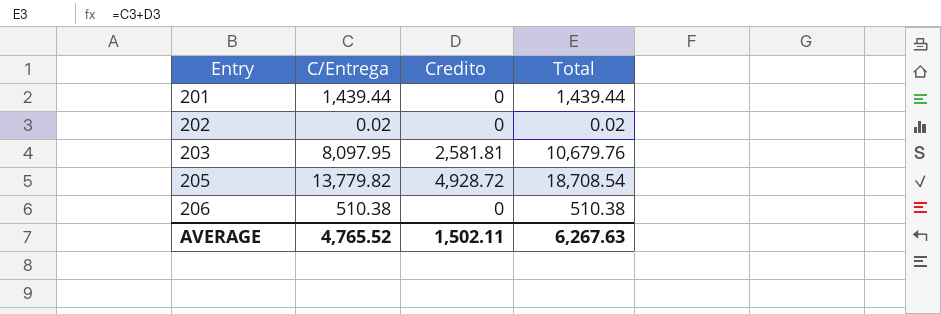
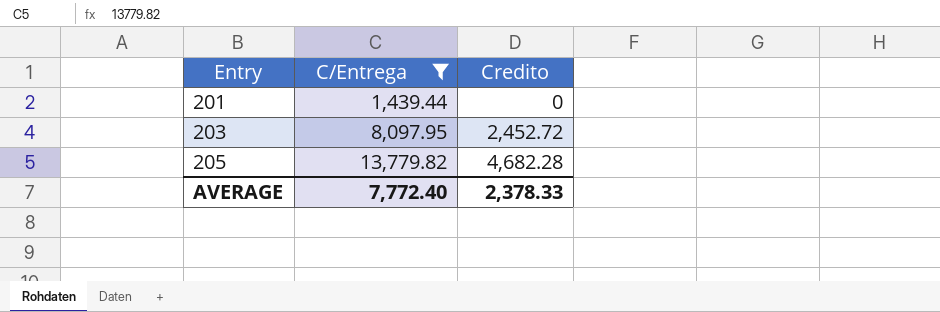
filter: none -> C/Entrega >= 1,439.44
column Total | formula: [C/Entrega] + [Credito] -> none
203 | Credito: 2,581.81 -> 2,452.72
205 | Credito: 4,928.72 -> 4,682.28
AVERAGE | C/Entrega: 4,765.52 -> 7,772.40
AVERAGE | Credito: 1,502.11 -> 2,378.33

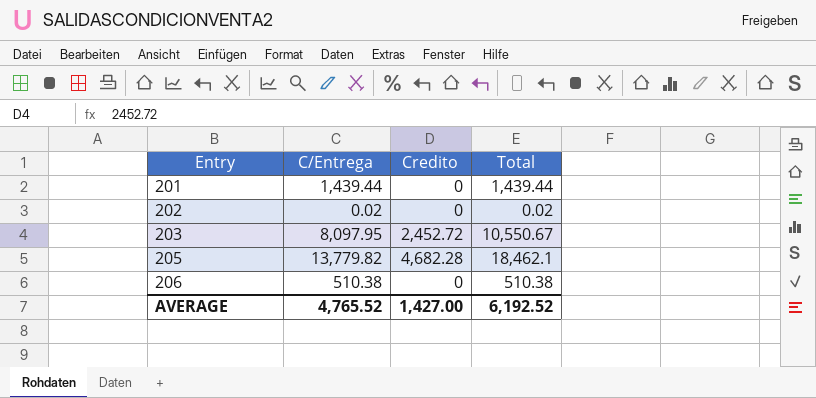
filter: C/Entrega >= 1,439.44 -> none
column Total | formula: none -> [C/Entrega] + [Credito]
AVERAGE | C/Entrega: 7,772.40 -> 4,765.52
AVERAGE | Credito: 2,378.33 -> 1,427.00

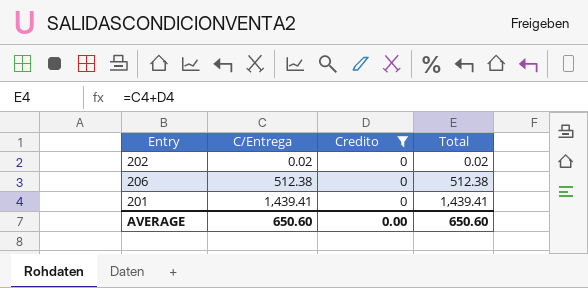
filter: none -> Credito = 0
row order: Entry ascending -> C/Entrega ascending
206 | C/Entrega: 510.38 -> 512.38
206 | Total: 510.38 -> 512.38
201 | C/Entrega: 1,439.44 -> 1,439.41
201 | Total: 1,439.44 -> 1,439.41
AVERAGE | C/Entrega: 4,765.52 -> 650.60
AVERAGE | Credito: 1,427.00 -> 0.00
AVERAGE | Total: 6,192.52 -> 650.60

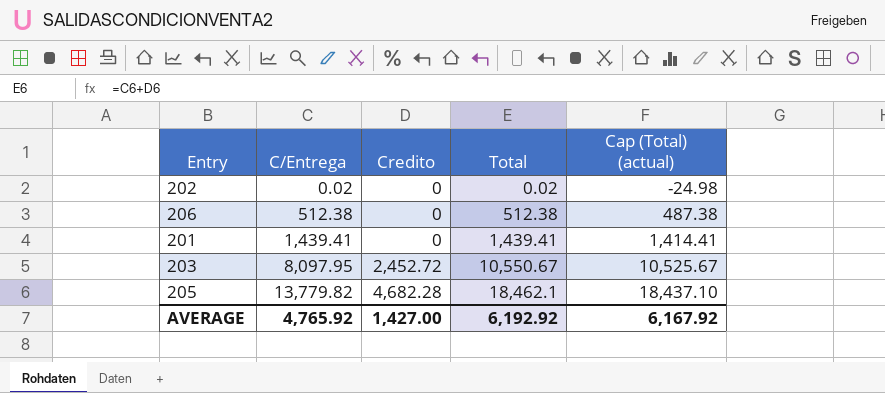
filter: Credito = 0 -> none
column Cap (Total) (actual) | formula: none -> [Total] - 25
AVERAGE | C/Entrega: 650.60 -> 4,765.92
AVERAGE | Credito: 0.00 -> 1,427.00
AVERAGE | Total: 650.60 -> 6,192.92

